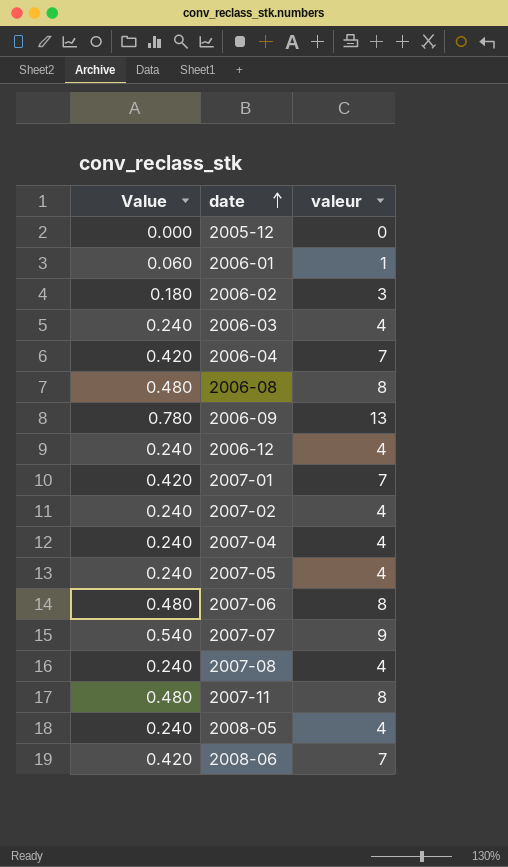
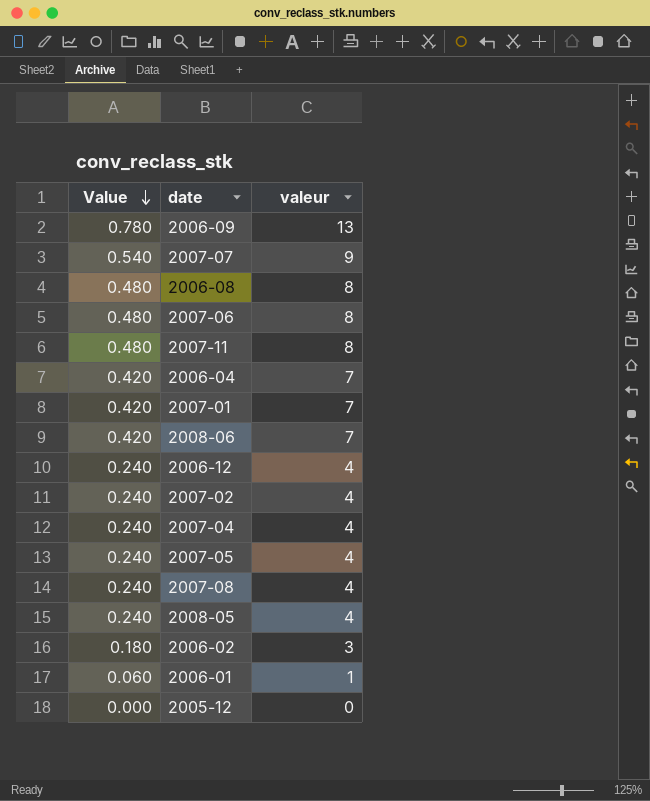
row order: date ascending -> Value descending
row 2006-03: 0.240 | 4 -> none

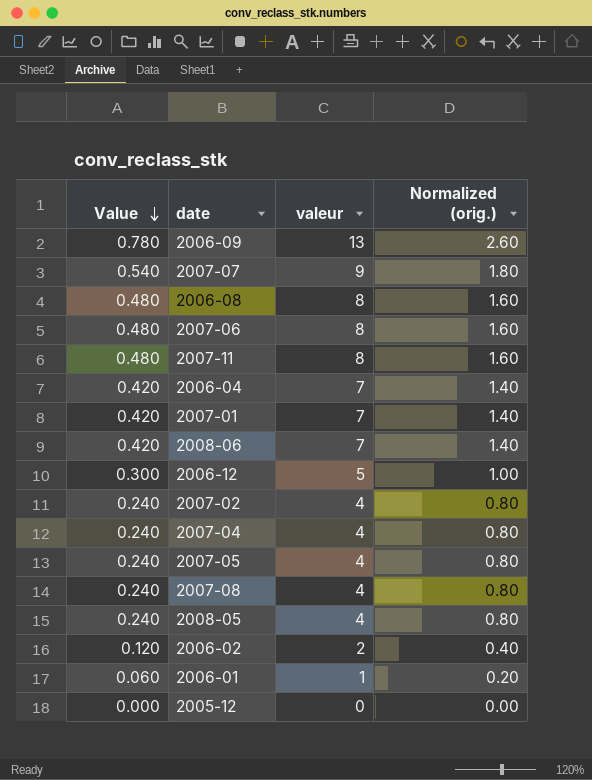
column Normalized (orig.) | formula: none -> [valeur] * 0.2
2006-12 | Value: 0.240 -> 0.300
2006-12 | valeur: 4 -> 5
2006-02 | Value: 0.180 -> 0.120
2006-02 | valeur: 3 -> 2

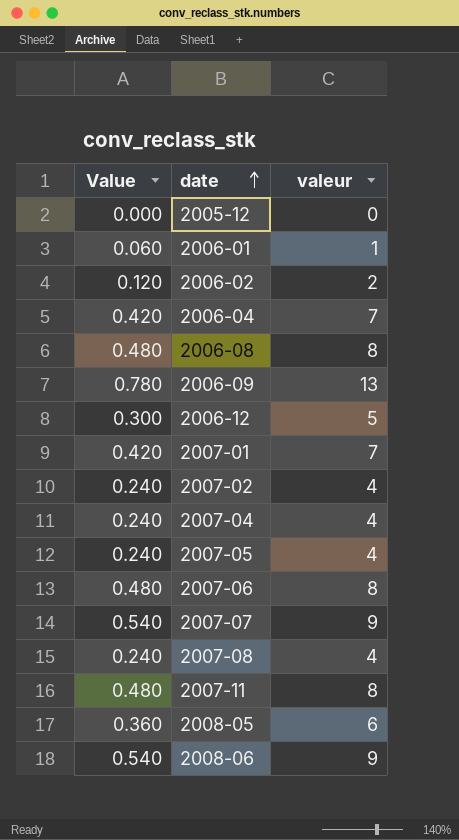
row order: Value descending -> date ascending
column Normalized (orig.) | formula: [valeur] * 0.2 -> none
2008-05 | Value: 0.240 -> 0.360
2008-05 | valeur: 4 -> 6
2008-06 | Value: 0.420 -> 0.540
2008-06 | valeur: 7 -> 9

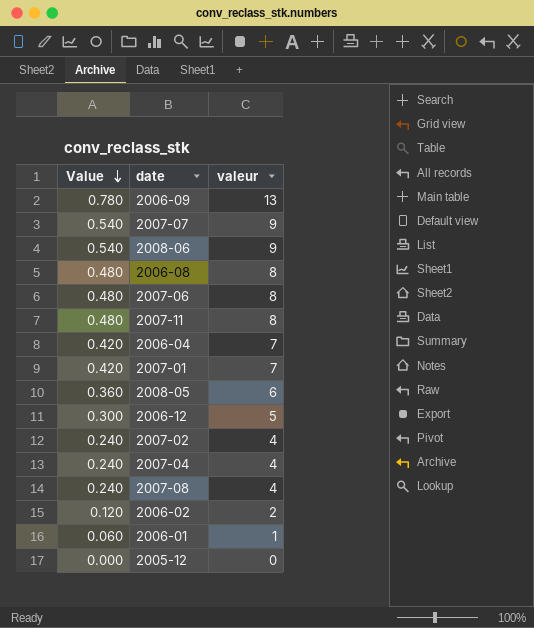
row order: date ascending -> Value descending
row 2007-05: 0.240 | 4 -> none

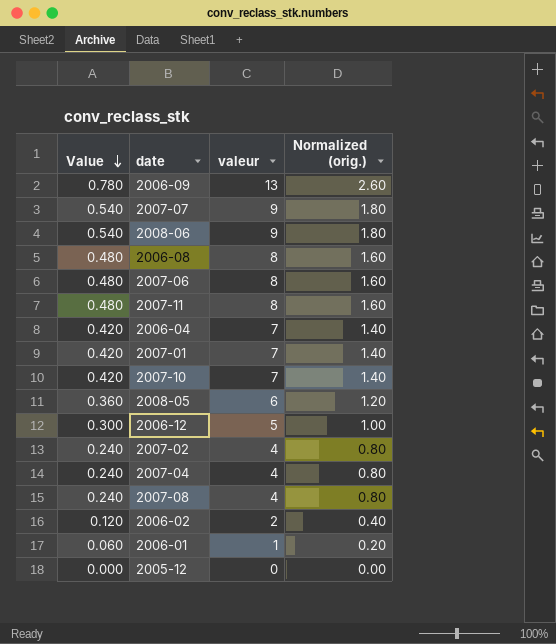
column Normalized (orig.) | formula: none -> [valeur] * 0.2
row 2007-10: none -> 0.420 | 7 | 1.40

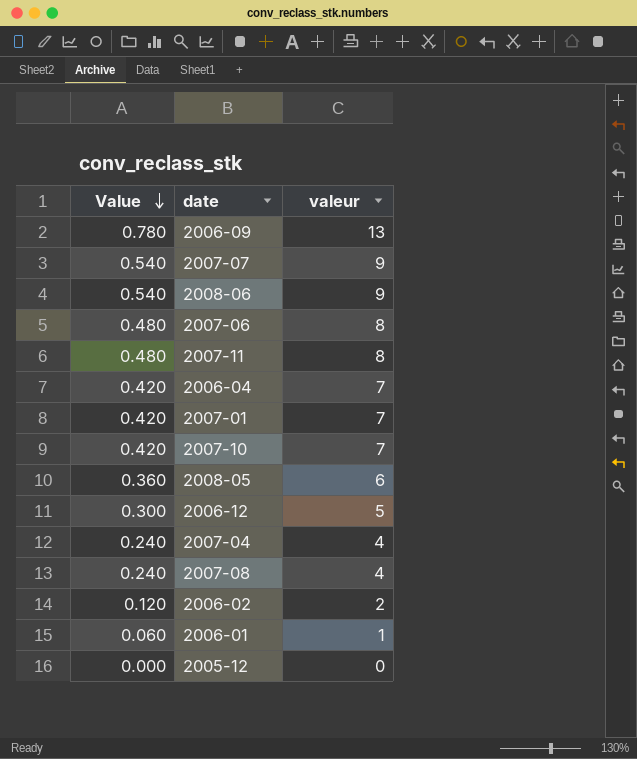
column Normalized (orig.) | formula: [valeur] * 0.2 -> none
row 2006-08: 0.480 | 8 | 1.60 -> none
row 2007-02: 0.240 | 4 | 0.80 -> none

